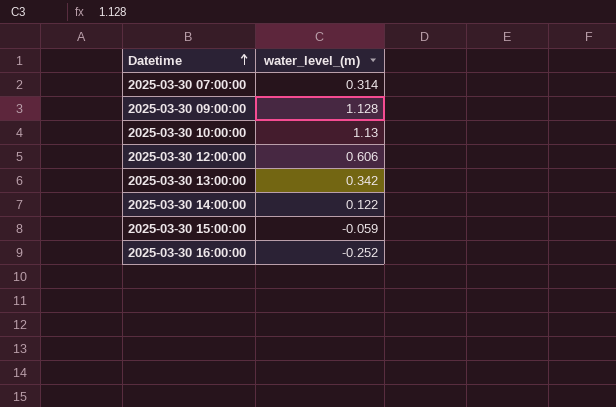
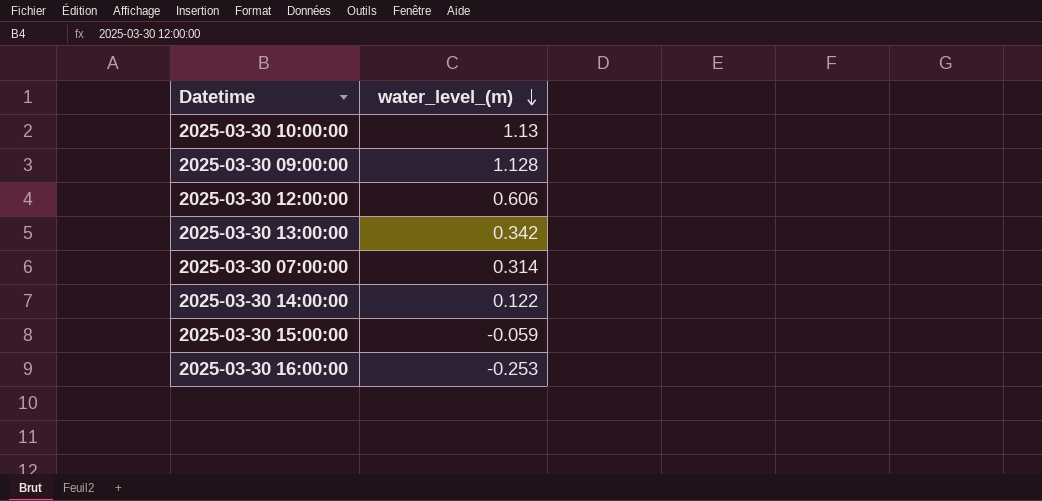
row order: Datetime ascending -> water_level_(m) descending
2025-03-30 16:00:00 | water_level_(m): -0.252 -> -0.253

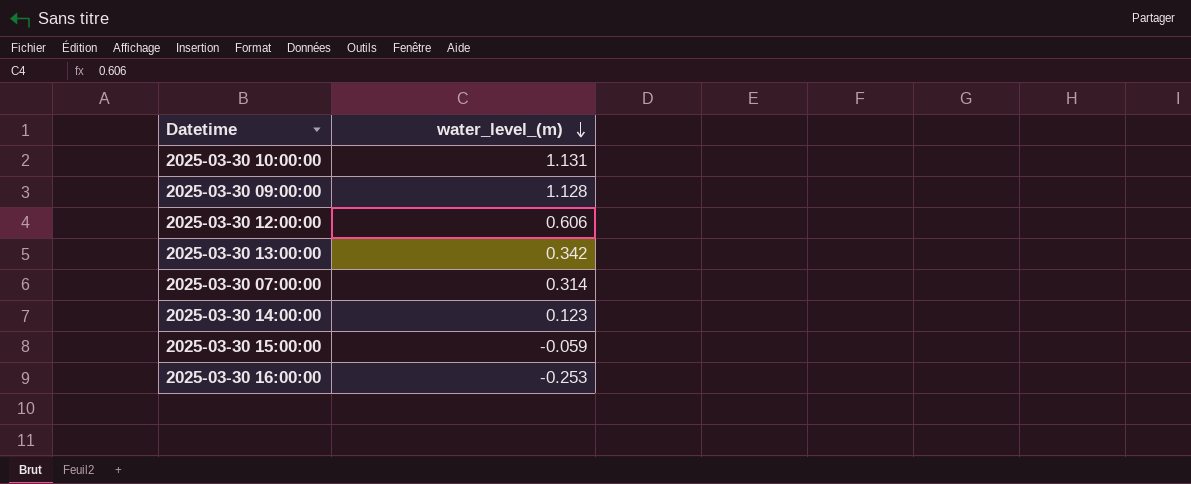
2025-03-30 10:00:00 | water_level_(m): 1.13 -> 1.131
2025-03-30 14:00:00 | water_level_(m): 0.122 -> 0.123

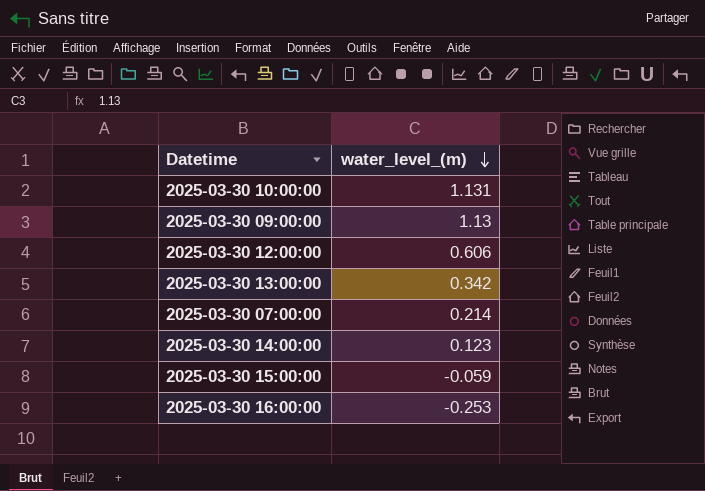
2025-03-30 09:00:00 | water_level_(m): 1.128 -> 1.13
2025-03-30 07:00:00 | water_level_(m): 0.314 -> 0.214

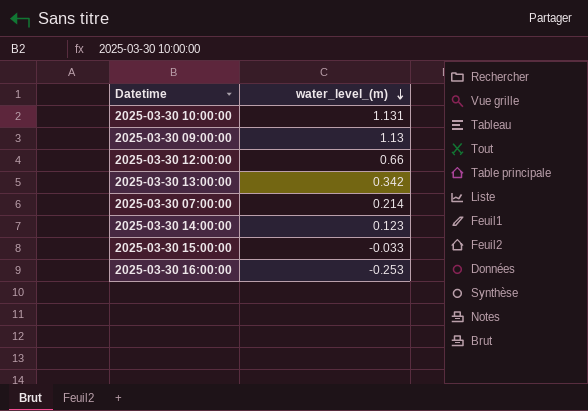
2025-03-30 12:00:00 | water_level_(m): 0.606 -> 0.66
2025-03-30 15:00:00 | water_level_(m): -0.059 -> -0.033

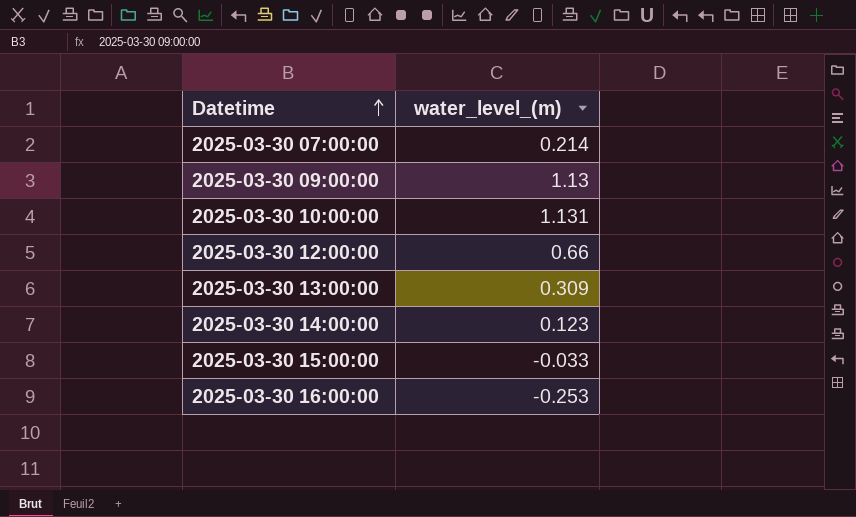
row order: water_level_(m) descending -> Datetime ascending
2025-03-30 13:00:00 | water_level_(m): 0.342 -> 0.309

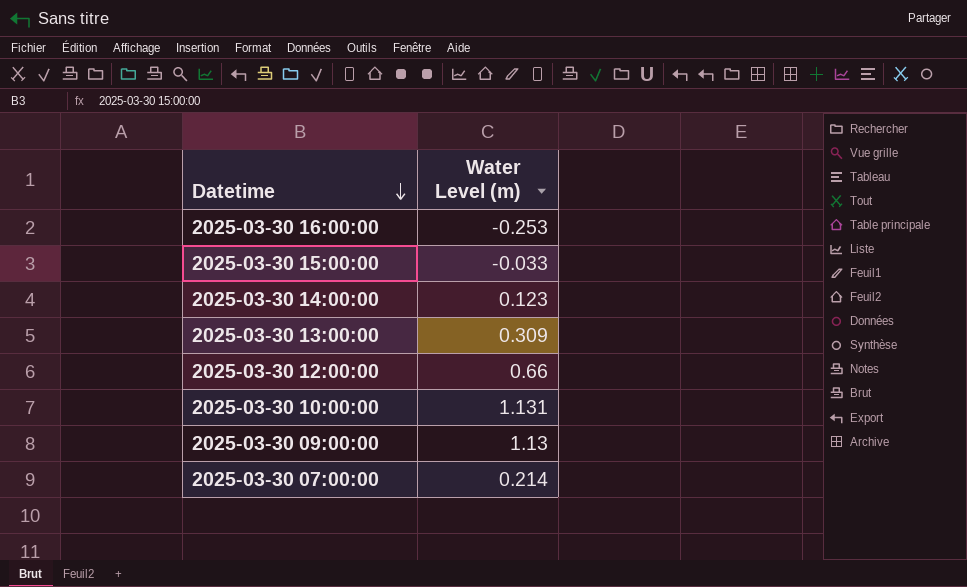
row order: Datetime ascending -> Datetime descending
column name: water_level_(m) -> Water Level (m)

